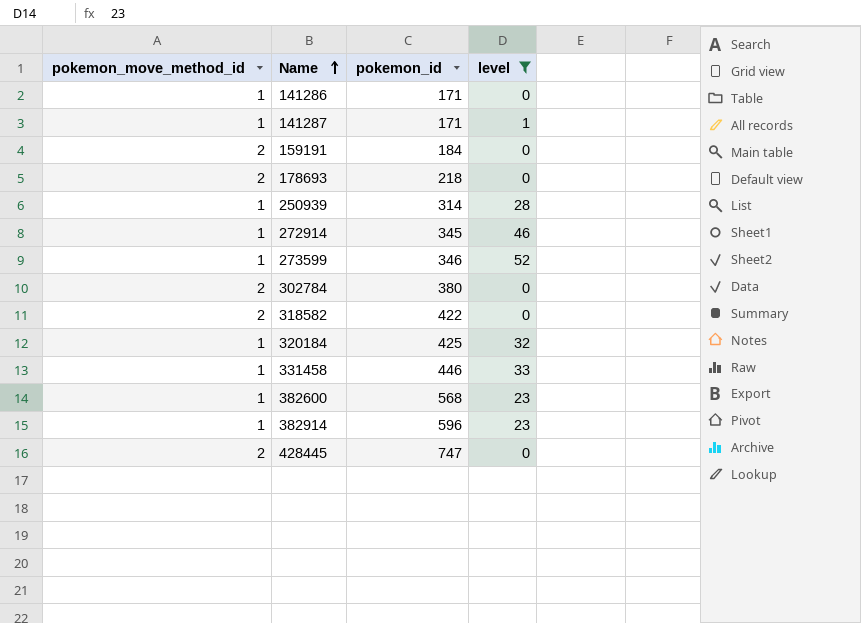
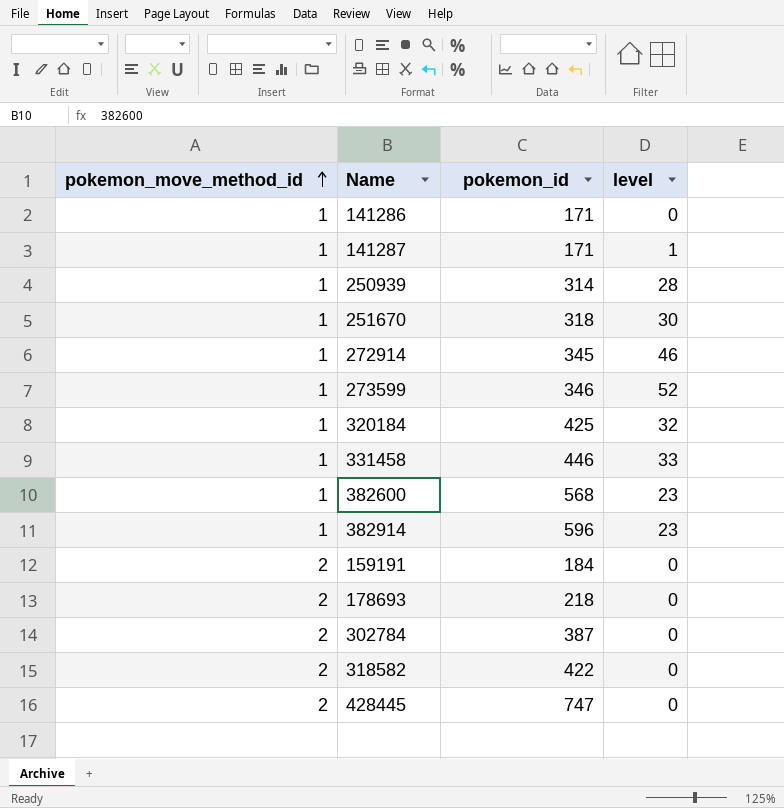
filter: level != 30 -> none
row order: Name ascending -> pokemon_move_method_id ascending
302784 | pokemon_id: 380 -> 387

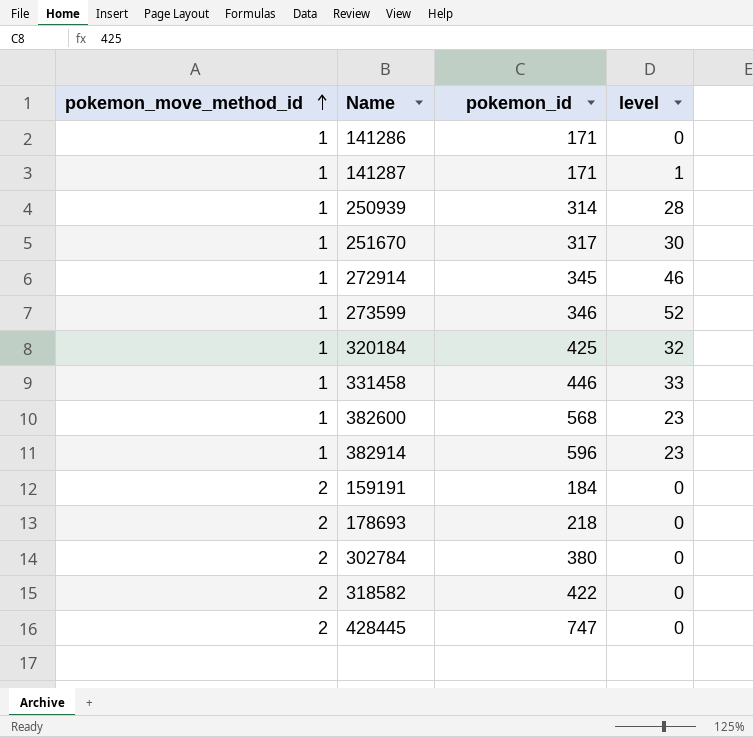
251670 | pokemon_id: 318 -> 317
302784 | pokemon_id: 387 -> 380

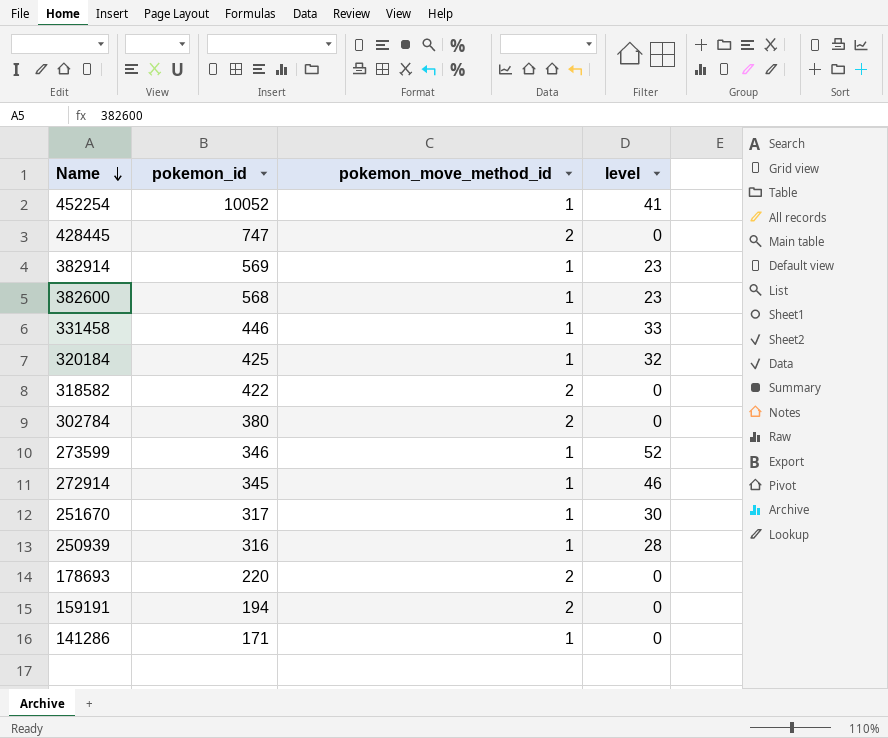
row order: pokemon_move_method_id ascending -> Name descending
column pokemon_move_method_id | position: 1 -> 3
row 141287: 1 | 171 | 1 -> none
row 452254: none -> 10052 | 1 | 41
382914 | pokemon_id: 596 -> 569
250939 | pokemon_id: 314 -> 316
178693 | pokemon_id: 218 -> 220
159191 | pokemon_id: 184 -> 194

